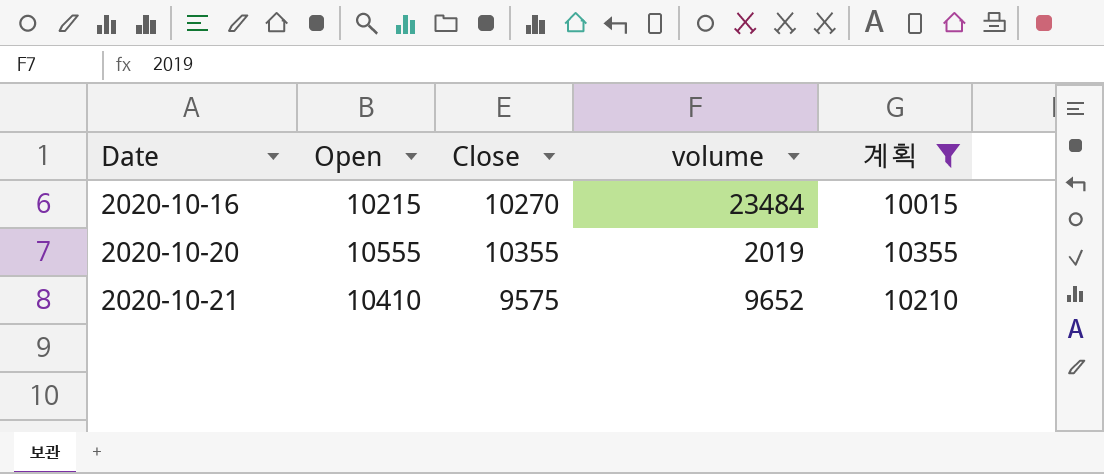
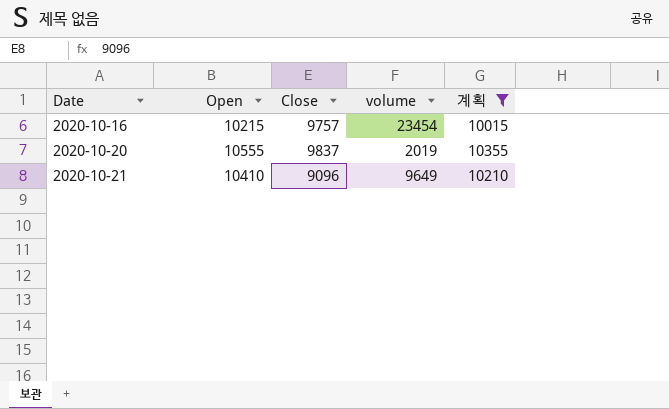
2020-10-16 | Close: 10270 -> 9757
2020-10-16 | volume: 23484 -> 23454
2020-10-20 | Close: 10355 -> 9837
2020-10-21 | Close: 9575 -> 9096
2020-10-21 | volume: 9652 -> 9649

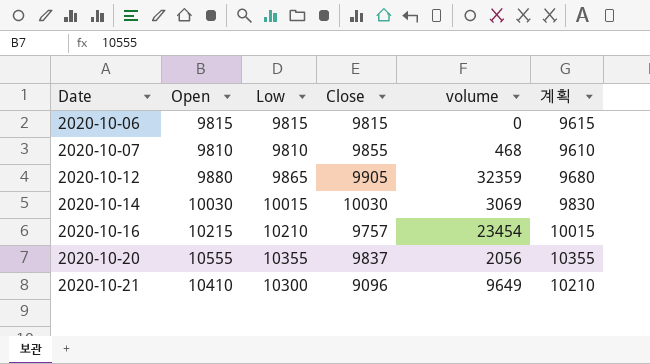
filter: 계획 >= 10015 -> none
column Low | position: none -> 3
2020-10-20 | volume: 2019 -> 2056

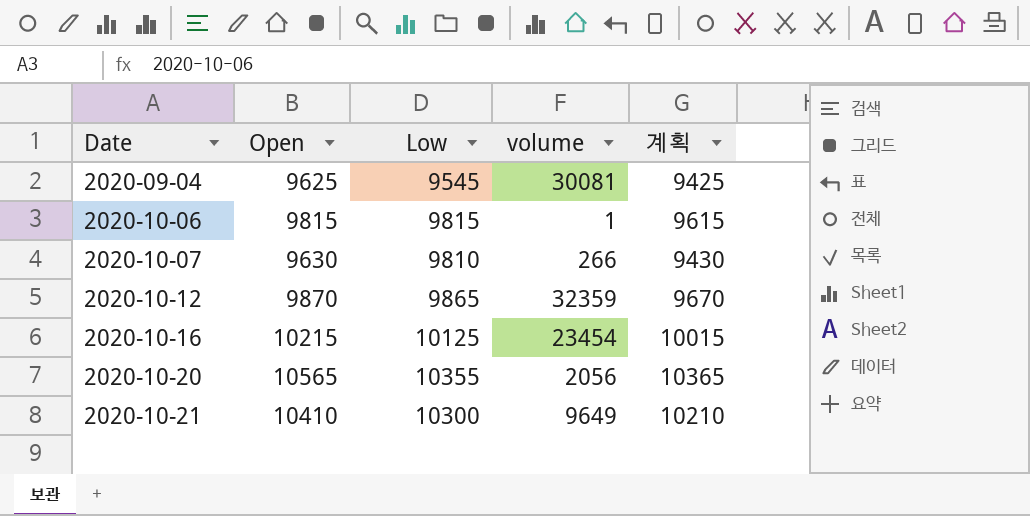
column Close | position: 4 -> none
row 2020-10-14: 10030 | 10015 | 10030 | 3069 | 9830 -> none
row 2020-09-04: none -> 9625 | 9545 | 30081 | 9425
2020-10-06 | volume: 0 -> 1
2020-10-07 | Open: 9810 -> 9630
2020-10-07 | volume: 468 -> 266
2020-10-07 | 계획: 9610 -> 9430
2020-10-12 | Open: 9880 -> 9870
2020-10-12 | 계획: 9680 -> 9670
2020-10-16 | Low: 10210 -> 10125
2020-10-20 | Open: 10555 -> 10565
2020-10-20 | 계획: 10355 -> 10365

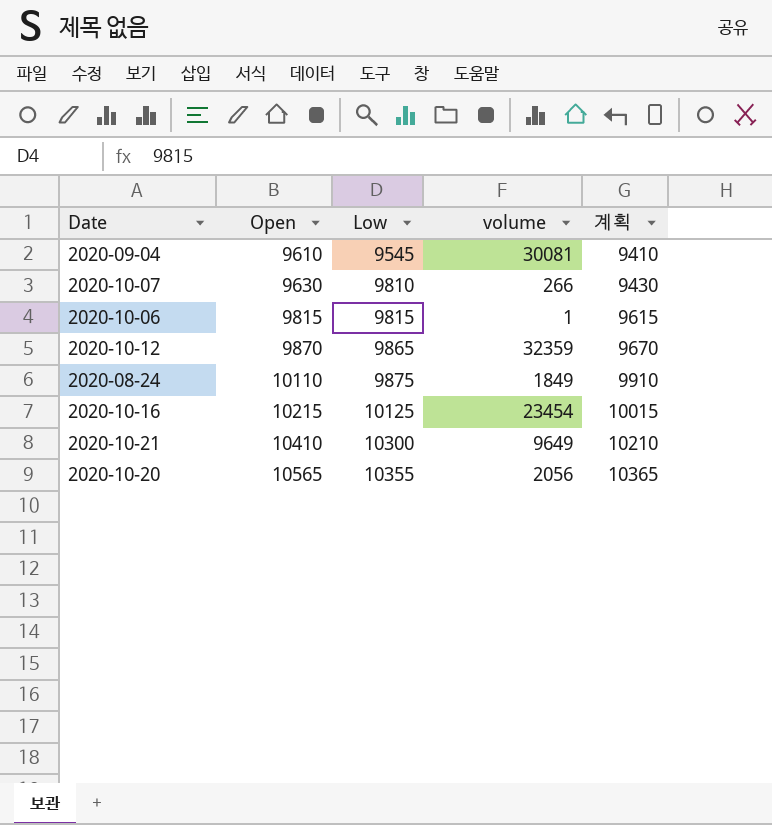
row order: Date ascending -> Open ascending
2020-09-04 | Open: 9625 -> 9610
2020-09-04 | 계획: 9425 -> 9410
row 2020-08-24: none -> 10110 | 9875 | 1849 | 9910

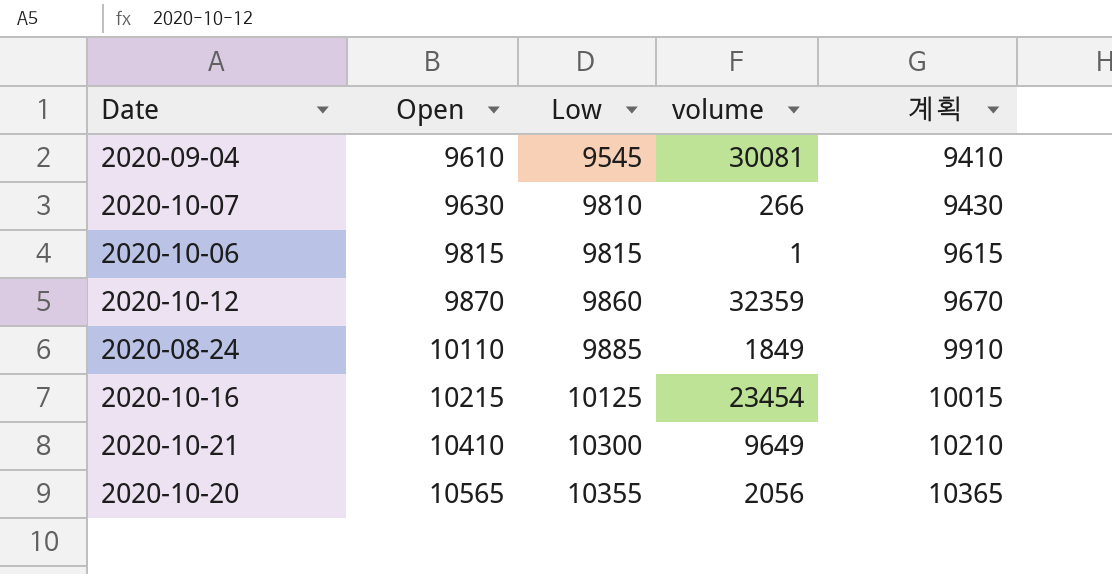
2020-10-12 | Low: 9865 -> 9860
2020-08-24 | Low: 9875 -> 9885

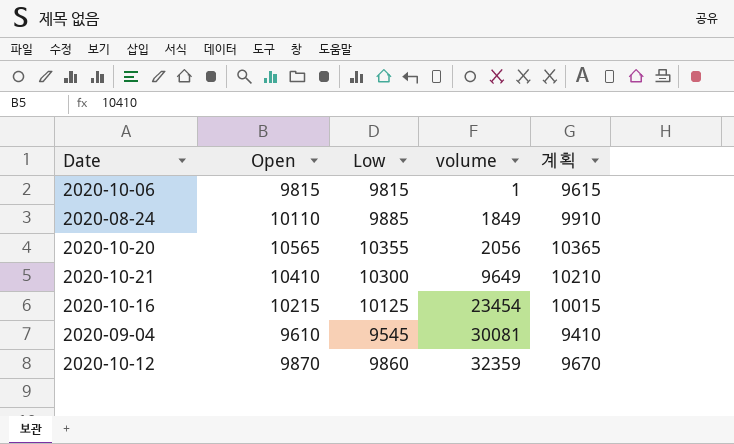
row order: Open ascending -> volume ascending
row 2020-10-07: 9630 | 9810 | 266 | 9430 -> none

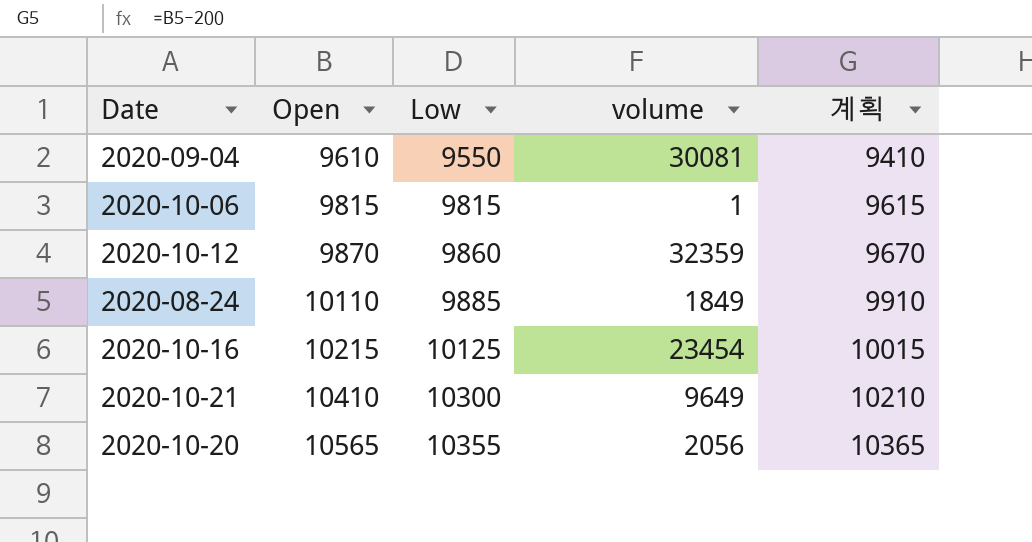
row order: volume ascending -> Open ascending
2020-09-04 | Low: 9545 -> 9550

